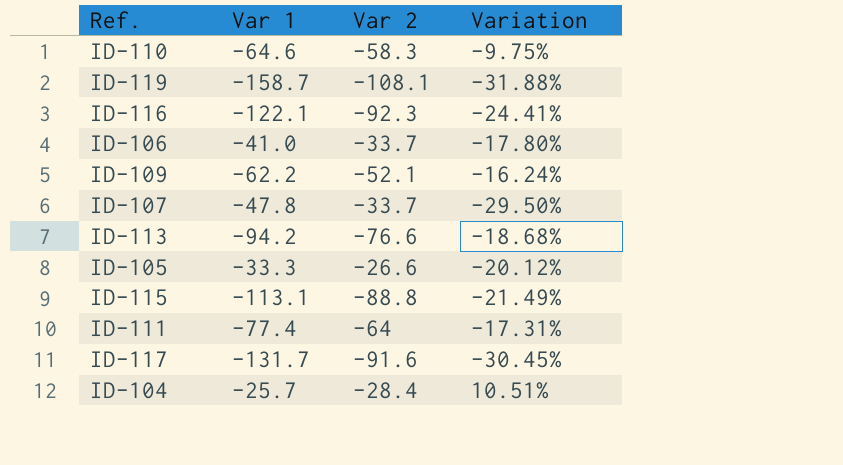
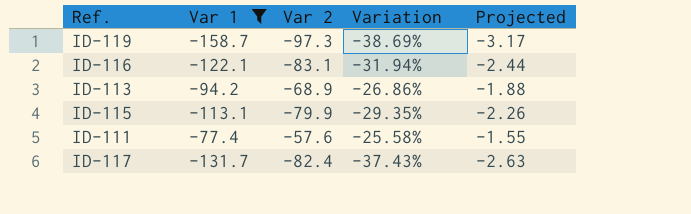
filter: none -> Var 1 <= -77.4
column Projected | formula: none -> [Var 1] * 0.02
ID-119 | Var 2: -108.1 -> -97.3
ID-119 | Variation: -31.88% -> -38.69%
ID-116 | Var 2: -92.3 -> -83.1
ID-116 | Variation: -24.41% -> -31.94%
ID-113 | Var 2: -76.6 -> -68.9
ID-113 | Variation: -18.68% -> -26.86%
ID-115 | Var 2: -88.8 -> -79.9
ID-115 | Variation: -21.49% -> -29.35%
ID-111 | Var 2: -64 -> -57.6
ID-111 | Variation: -17.31% -> -25.58%
ID-117 | Var 2: -91.6 -> -82.4
ID-117 | Variation: -30.45% -> -37.43%

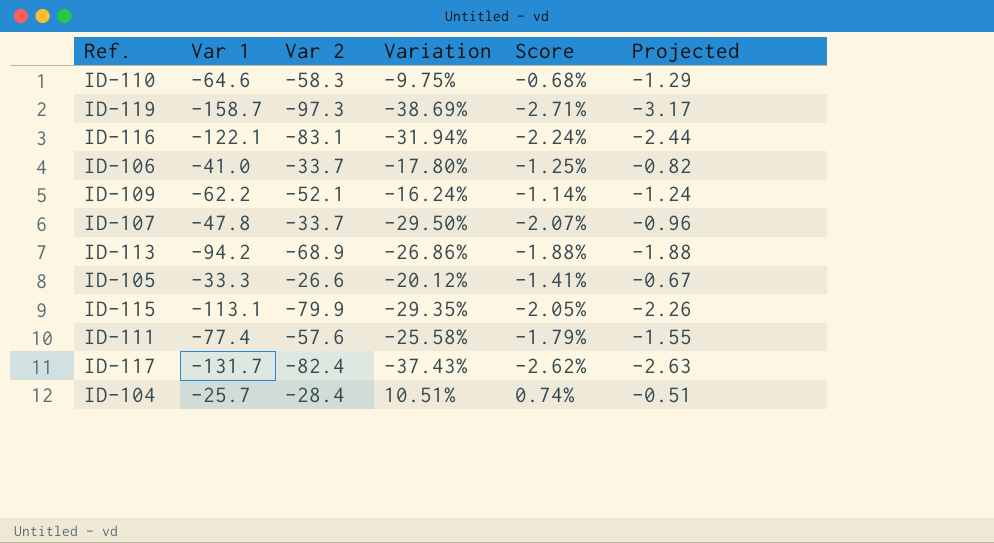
filter: Var 1 <= -77.4 -> none
column Score | formula: none -> [Variation] * 0.07

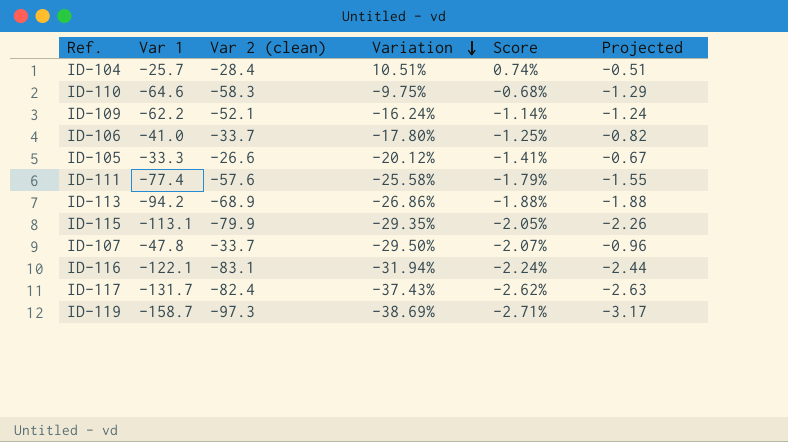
row order: none -> Variation descending
column name: Var 2 -> Var 2 (clean)

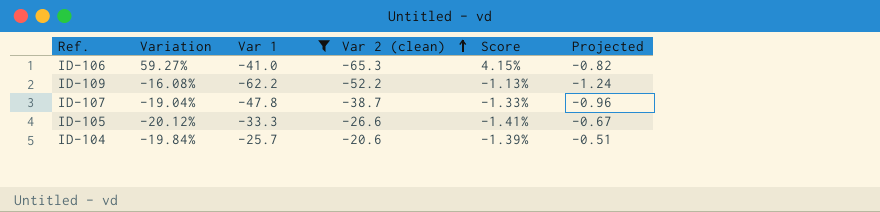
filter: none -> Var 1 >= -62.2
row order: Variation descending -> Var 2 (clean) ascending
column Variation | position: 4 -> 2
ID-106 | Variation: -17.80% -> 59.27%
ID-106 | Var 2 (clean): -33.7 -> -65.3
ID-106 | Score: -1.25% -> 4.15%
ID-109 | Variation: -16.24% -> -16.08%
ID-109 | Var 2 (clean): -52.1 -> -52.2
ID-109 | Score: -1.14% -> -1.13%
ID-107 | Variation: -29.50% -> -19.04%
ID-107 | Var 2 (clean): -33.7 -> -38.7
ID-107 | Score: -2.07% -> -1.33%
ID-104 | Variation: 10.51% -> -19.84%
ID-104 | Var 2 (clean): -28.4 -> -20.6
ID-104 | Score: 0.74% -> -1.39%

